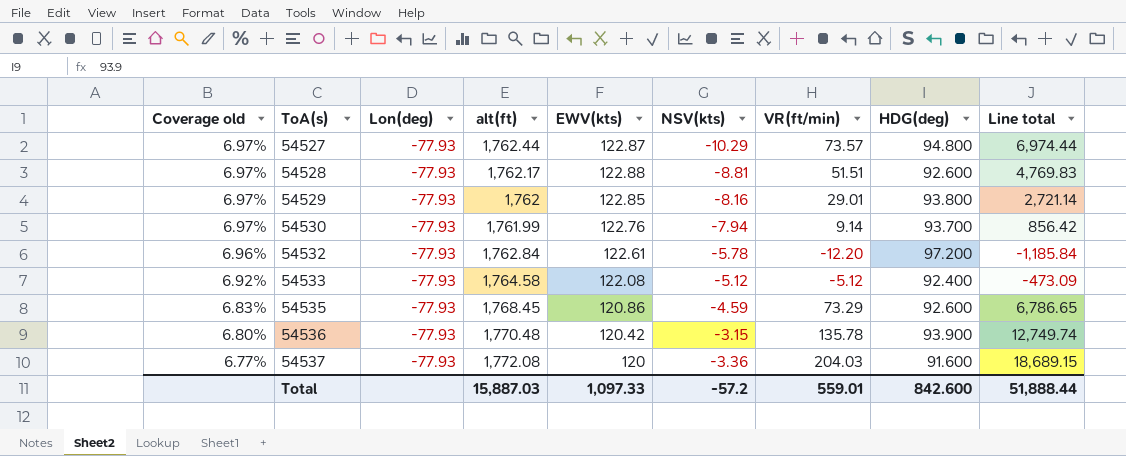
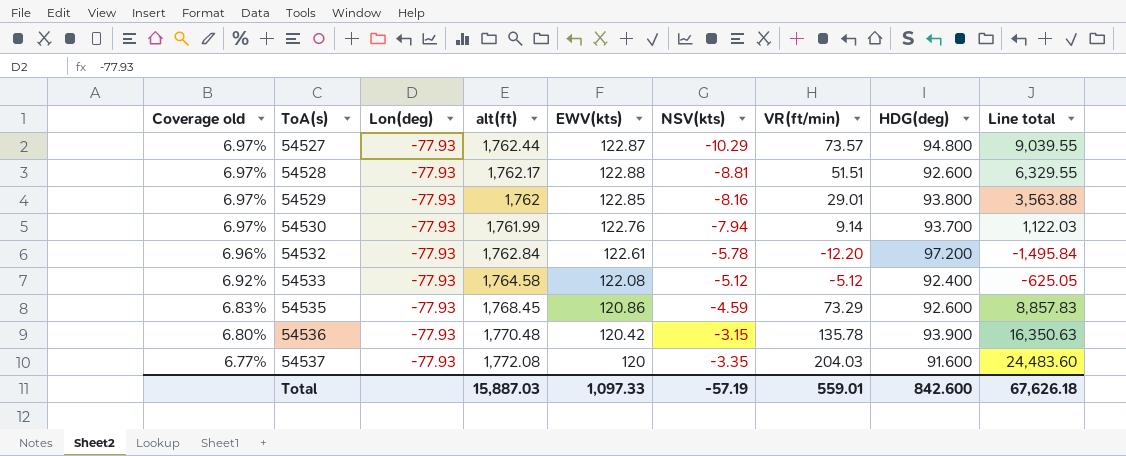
column Line total | formula: [VR(ft/min)] * [HDG(deg)] -> [EWV(kts)] * [VR(ft/min)]
54537 | NSV(kts): -3.36 -> -3.35
Total | NSV(kts): -57.2 -> -57.19
Total | Line total: 51,888.44 -> 67,626.18

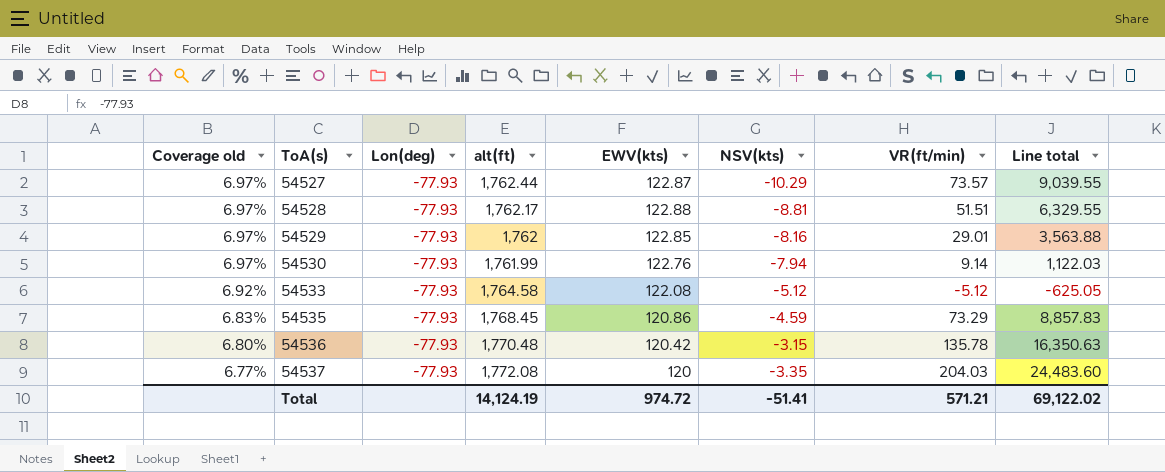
column HDG(deg) | position: 8 -> none
row 54532: 6.96% | -77.93 | 1,762.84 | 122.61 | -5.78 | -12.20 | 97.200 | -1,495.84 -> none
Total | alt(ft): 15,887.03 -> 14,124.19
Total | EWV(kts): 1,097.33 -> 974.72
Total | NSV(kts): -57.19 -> -51.41
Total | VR(ft/min): 559.01 -> 571.21
Total | Line total: 67,626.18 -> 69,122.02

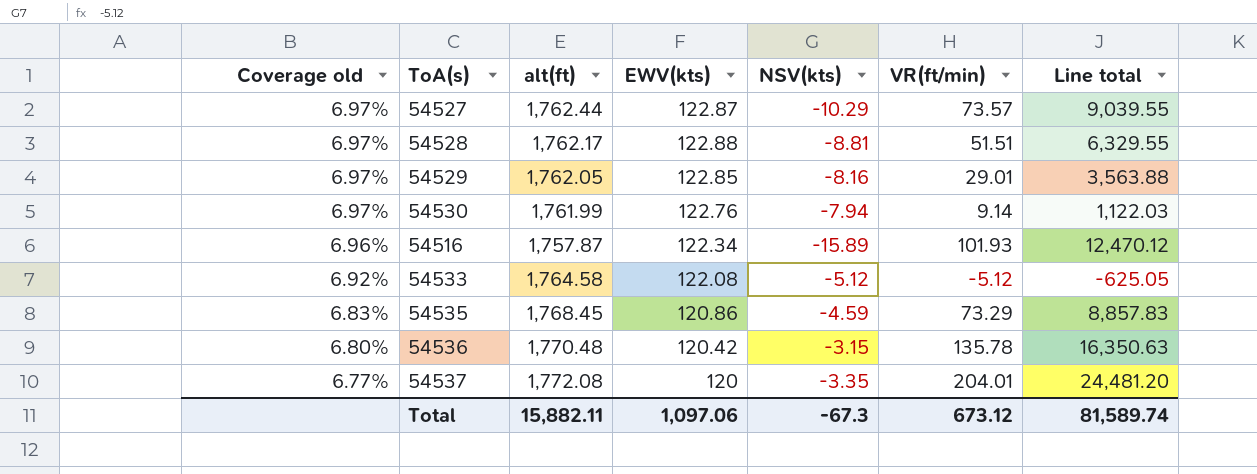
column Lon(deg) | position: 3 -> none
54529 | alt(ft): 1,762 -> 1,762.05
row 54516: none -> 6.96% | 1,757.87 | 122.34 | -15.89 | 101.93 | 12,470.12
54537 | VR(ft/min): 204.03 -> 204.01
54537 | Line total: 24,483.60 -> 24,481.20
Total | alt(ft): 14,124.19 -> 15,882.11
Total | EWV(kts): 974.72 -> 1,097.06
Total | NSV(kts): -51.41 -> -67.3
Total | VR(ft/min): 571.21 -> 673.12
Total | Line total: 69,122.02 -> 81,589.74

